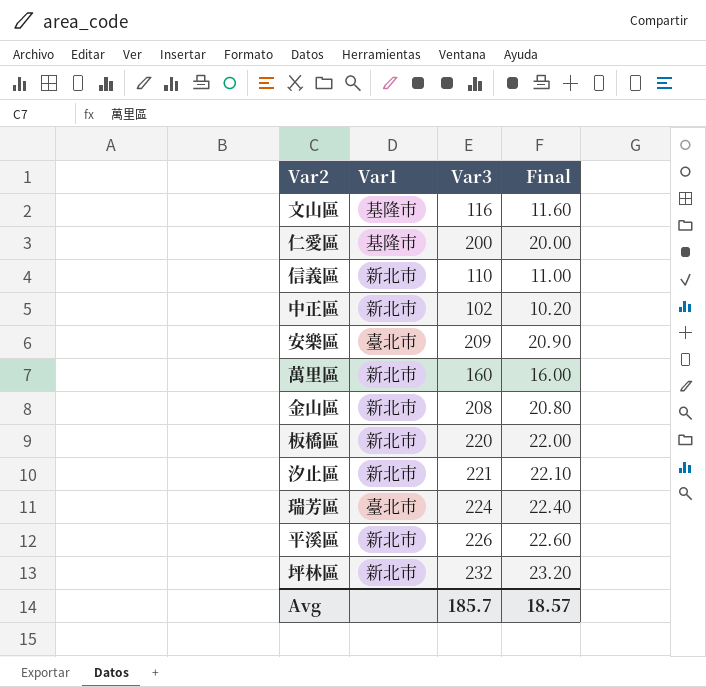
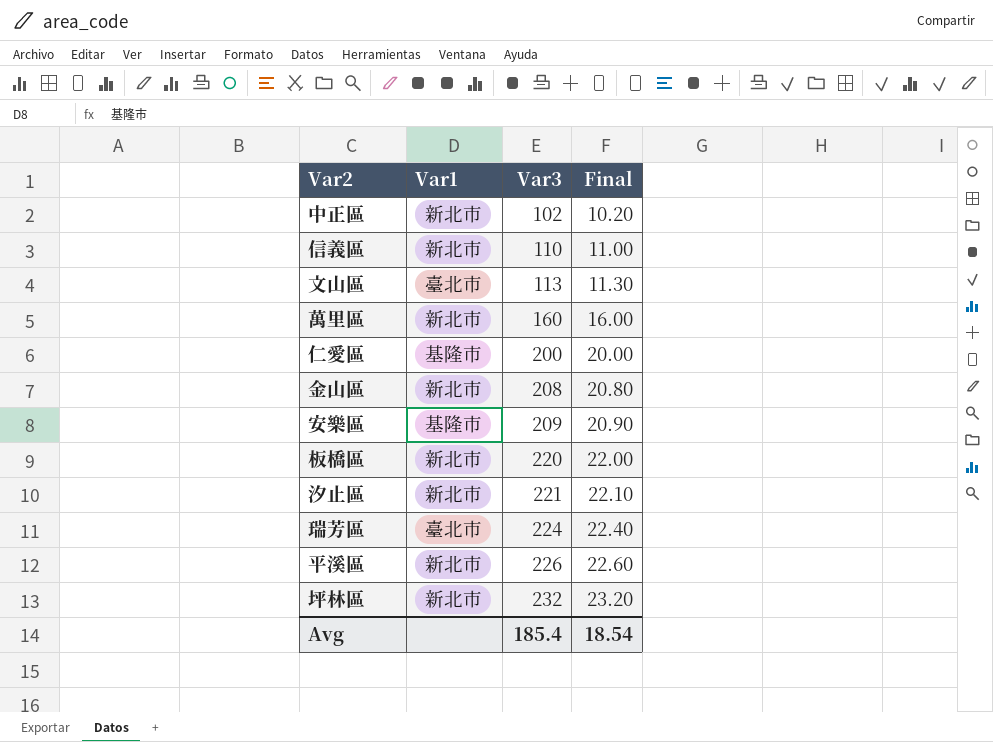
row order: none -> Var3 ascending
文山區 | Var1: 基隆市 -> 臺北市
文山區 | Var3: 116 -> 113
文山區 | Final: 11.60 -> 11.30
安樂區 | Var1: 臺北市 -> 基隆市
Avg | Var3: 185.7 -> 185.4
Avg | Final: 18.57 -> 18.54

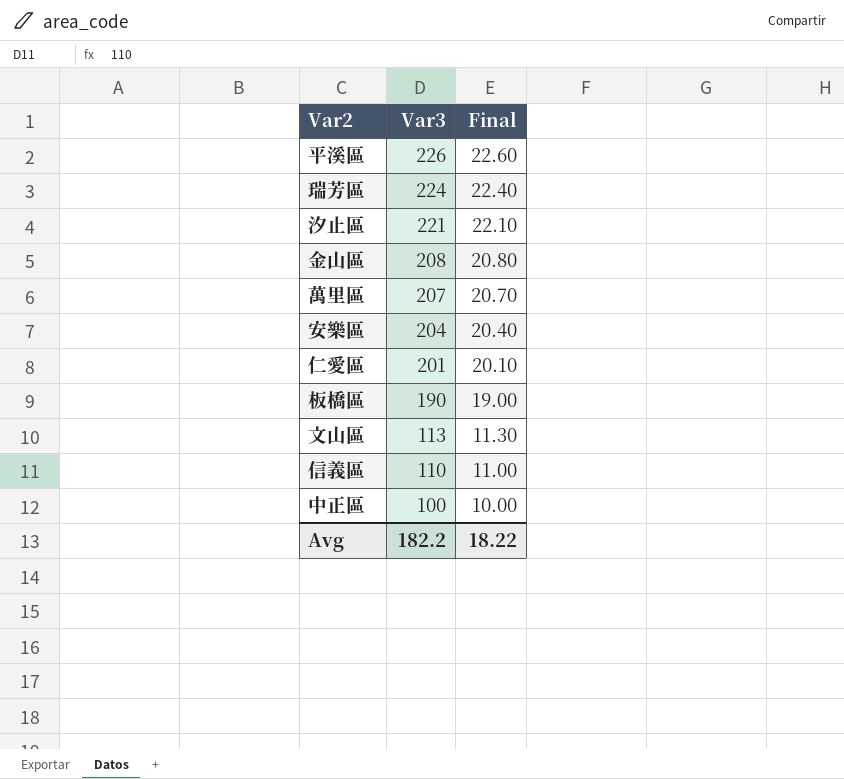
row order: Var3 ascending -> Var3 descending
column Var1 | position: 2 -> none
row 坪林區: 新北市 | 232 | 23.20 -> none
萬里區 | Var3: 160 -> 207
萬里區 | Final: 16.00 -> 20.70
安樂區 | Var3: 209 -> 204
安樂區 | Final: 20.90 -> 20.40
仁愛區 | Var3: 200 -> 201
仁愛區 | Final: 20.00 -> 20.10
板橋區 | Var3: 220 -> 190
板橋區 | Final: 22.00 -> 19.00
中正區 | Var3: 102 -> 100
中正區 | Final: 10.20 -> 10.00
Avg | Var3: 185.4 -> 182.2
Avg | Final: 18.54 -> 18.22

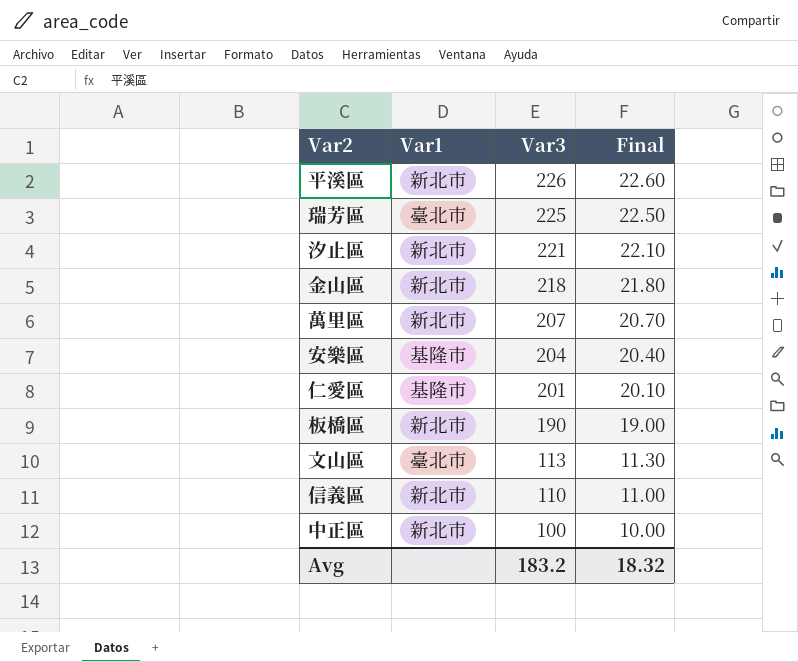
column Var1 | position: none -> 2
瑞芳區 | Var3: 224 -> 225
瑞芳區 | Final: 22.40 -> 22.50
金山區 | Var3: 208 -> 218
金山區 | Final: 20.80 -> 21.80
Avg | Var3: 182.2 -> 183.2
Avg | Final: 18.22 -> 18.32

